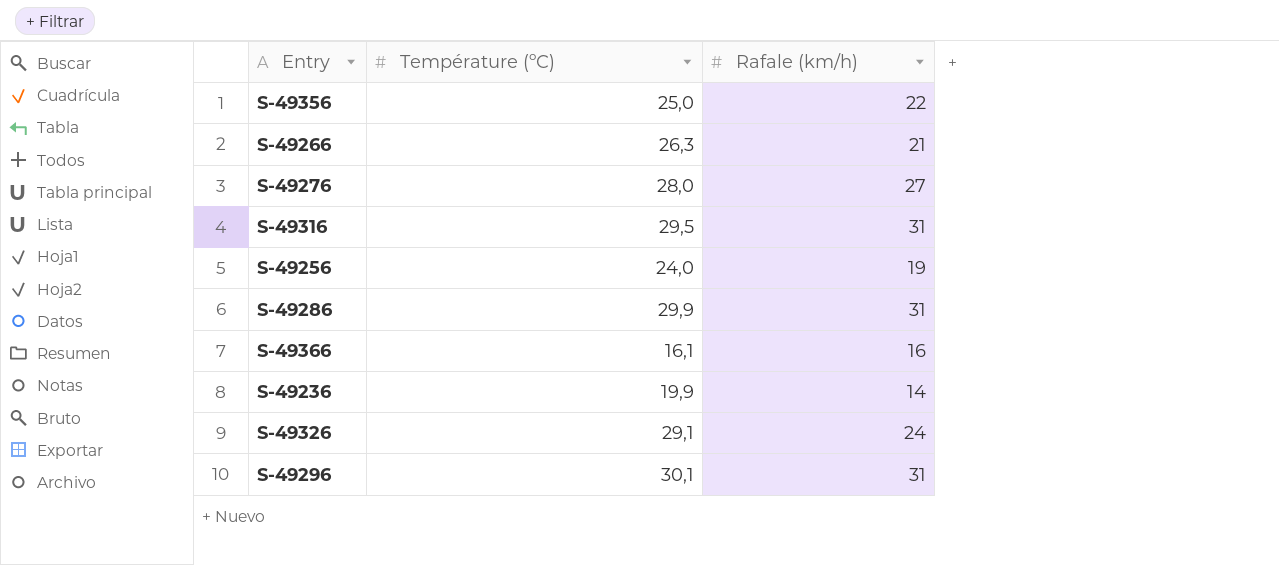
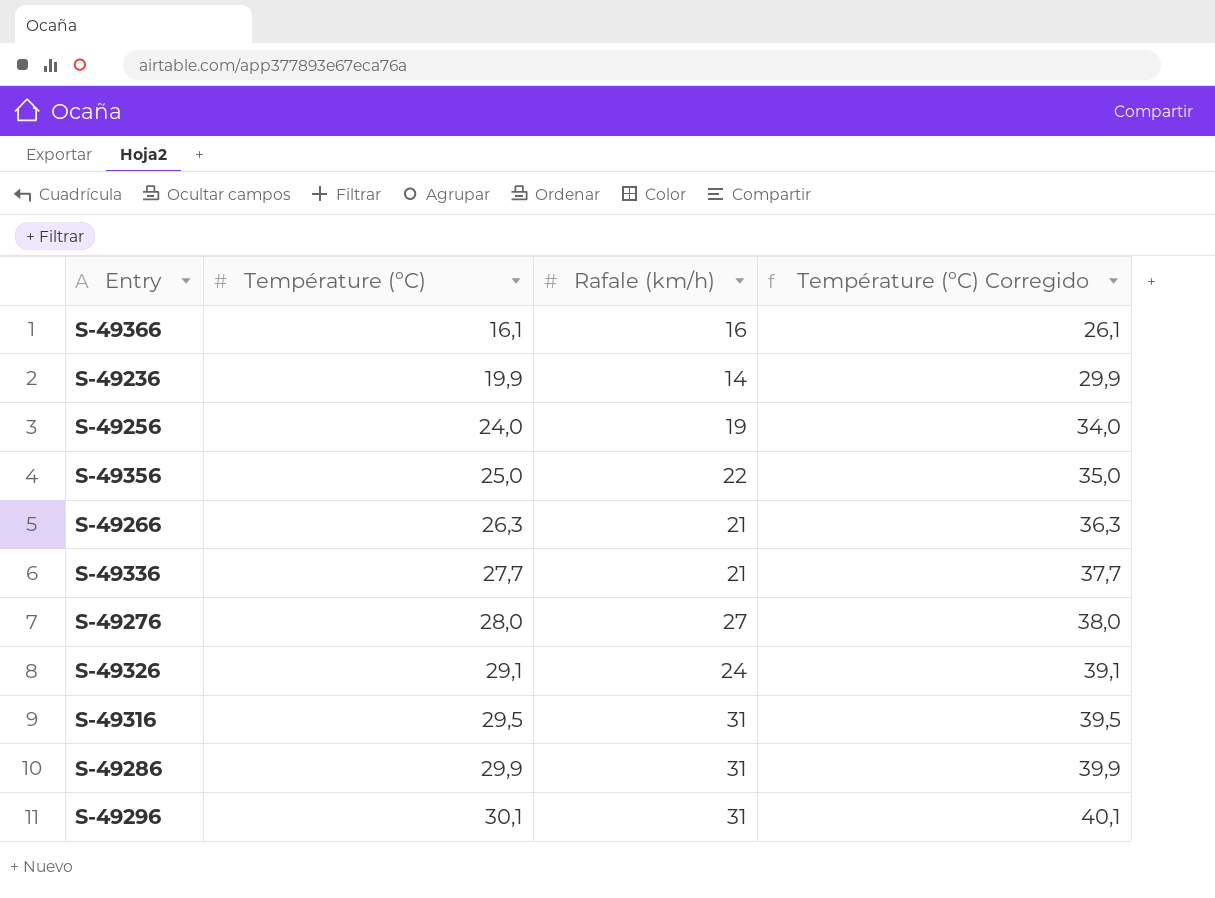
row order: none -> Température (ºC) ascending
column Température (ºC) Corregido | formula: none -> [Température (ºC)] + 10
row S-49336: none -> 27,7 | 21 | 37,7

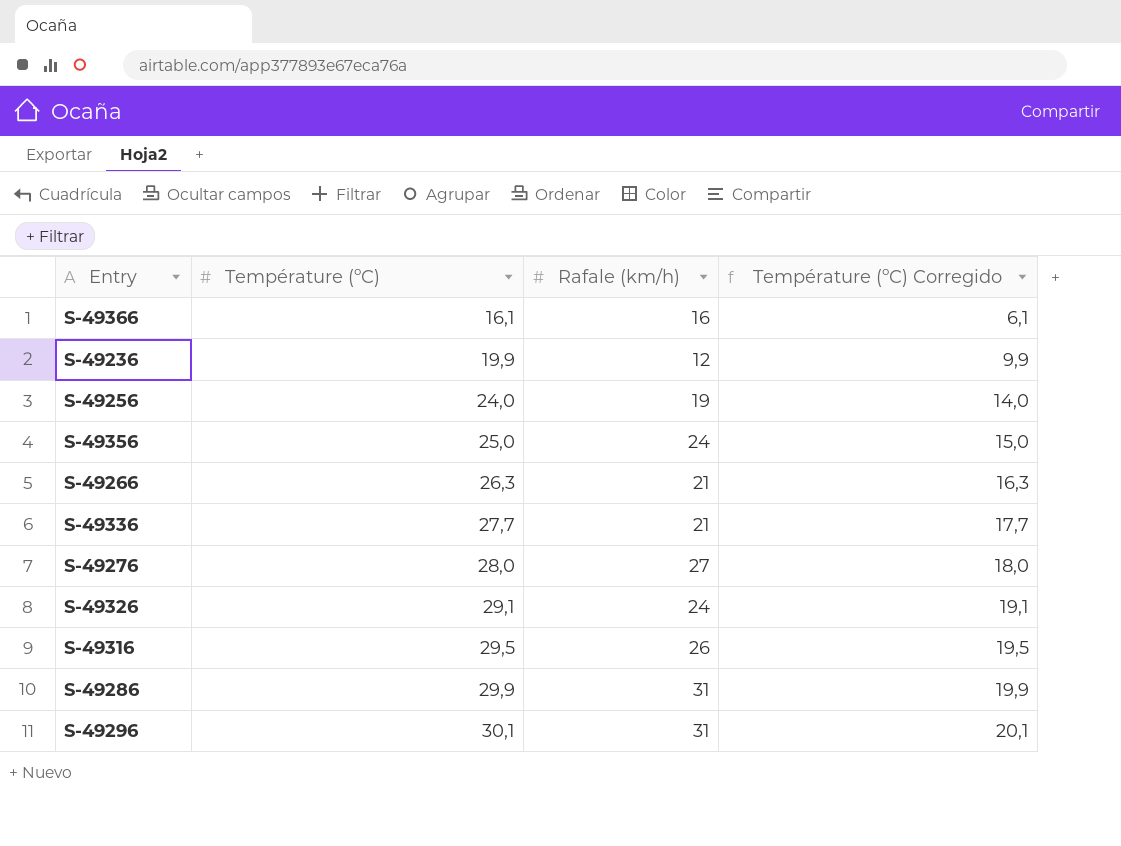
column Température (ºC) Corregido | formula: [Température (ºC)] + 10 -> [Température (ºC)] - 10
S-49236 | Rafale (km/h): 14 -> 12
S-49356 | Rafale (km/h): 22 -> 24
S-49316 | Rafale (km/h): 31 -> 26

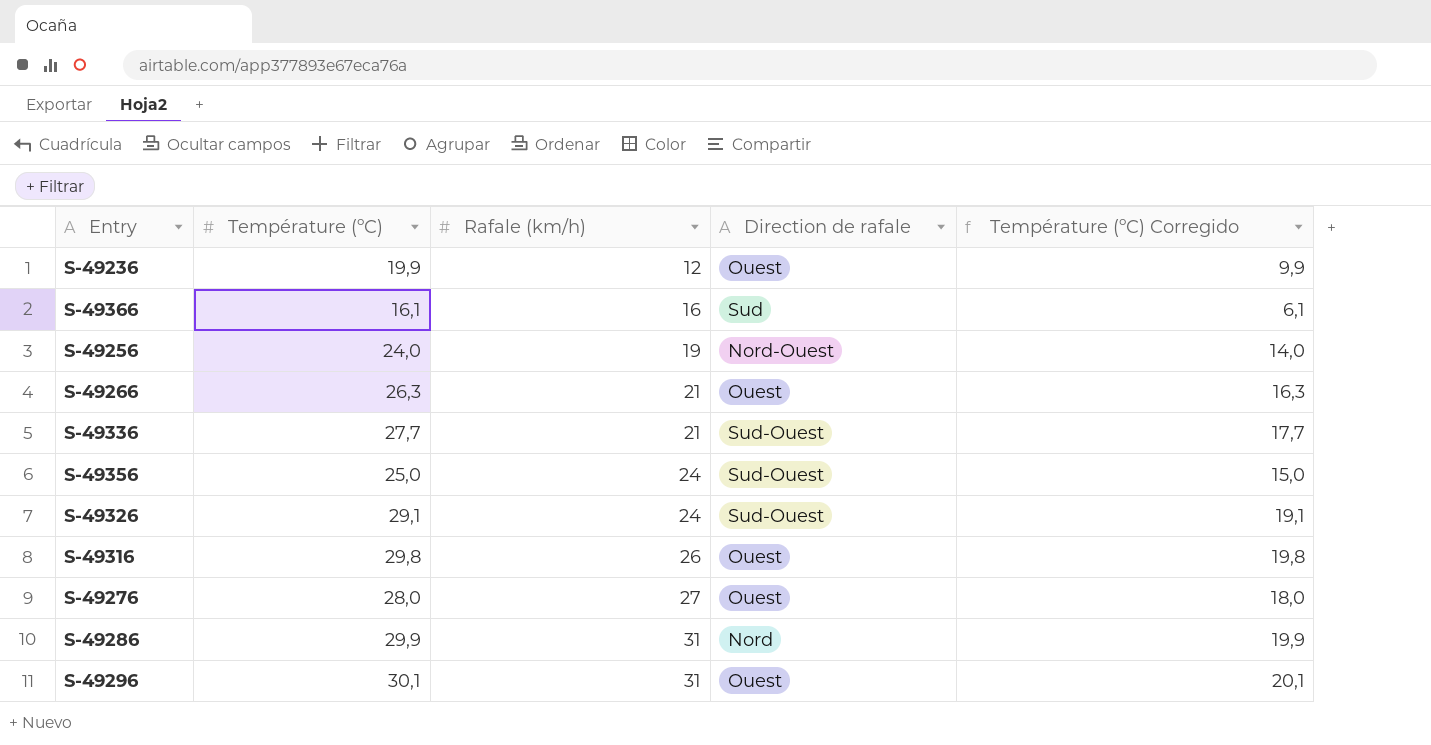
row order: Température (ºC) ascending -> Rafale (km/h) ascending
column Direction de rafale | position: none -> 4
S-49316 | Température (ºC): 29,5 -> 29,8
S-49316 | Température (ºC) Corregido: 19,5 -> 19,8

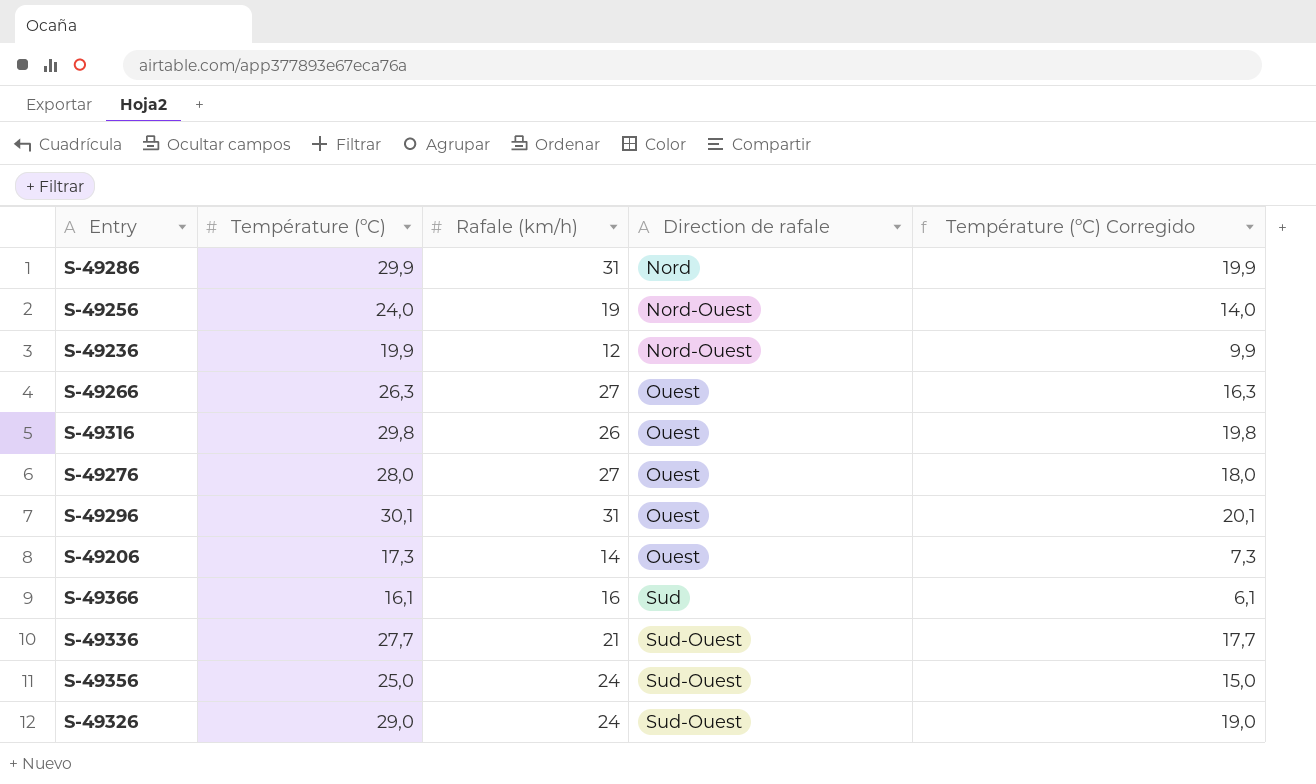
row order: Rafale (km/h) ascending -> Direction de rafale ascending
S-49236 | Direction de rafale: Ouest -> Nord-Ouest
S-49266 | Rafale (km/h): 21 -> 27
row S-49206: none -> 17,3 | 14 | Ouest | 7,3
S-49326 | Température (ºC): 29,1 -> 29,0
S-49326 | Température (ºC) Corregido: 19,1 -> 19,0

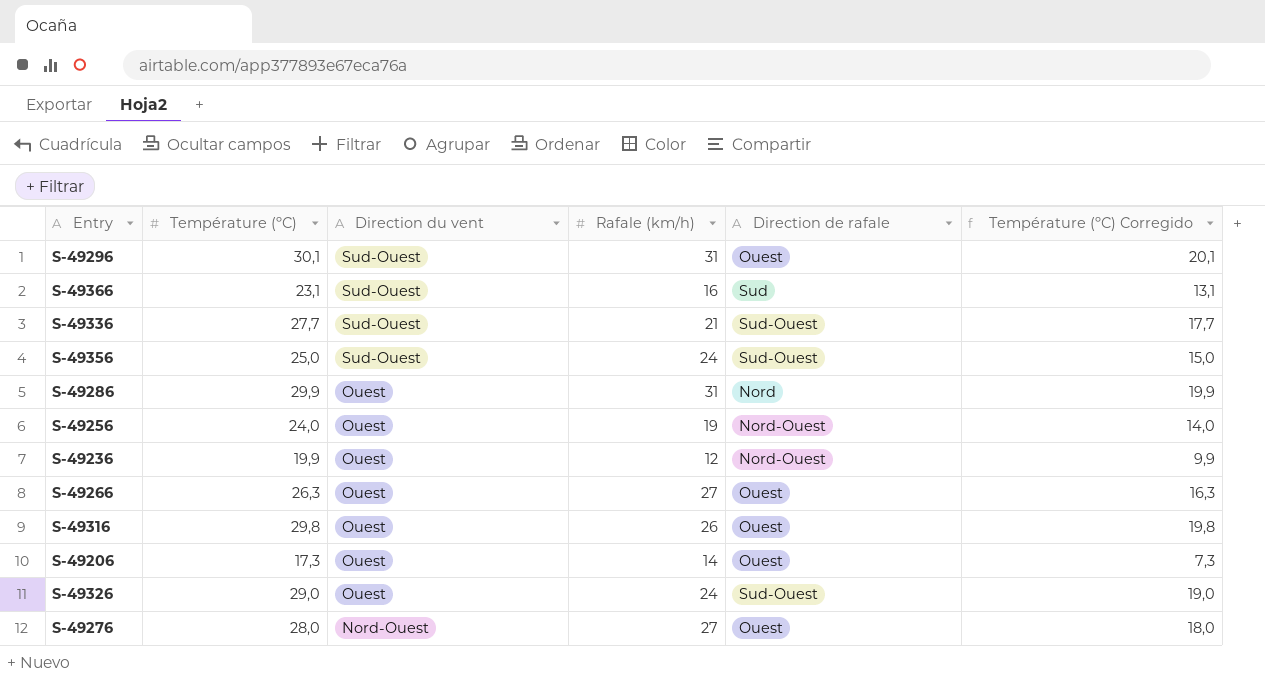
row order: Direction de rafale ascending -> Direction du vent descending
column Direction du vent | position: none -> 3
S-49366 | Température (ºC): 16,1 -> 23,1
S-49366 | Température (ºC) Corregido: 6,1 -> 13,1

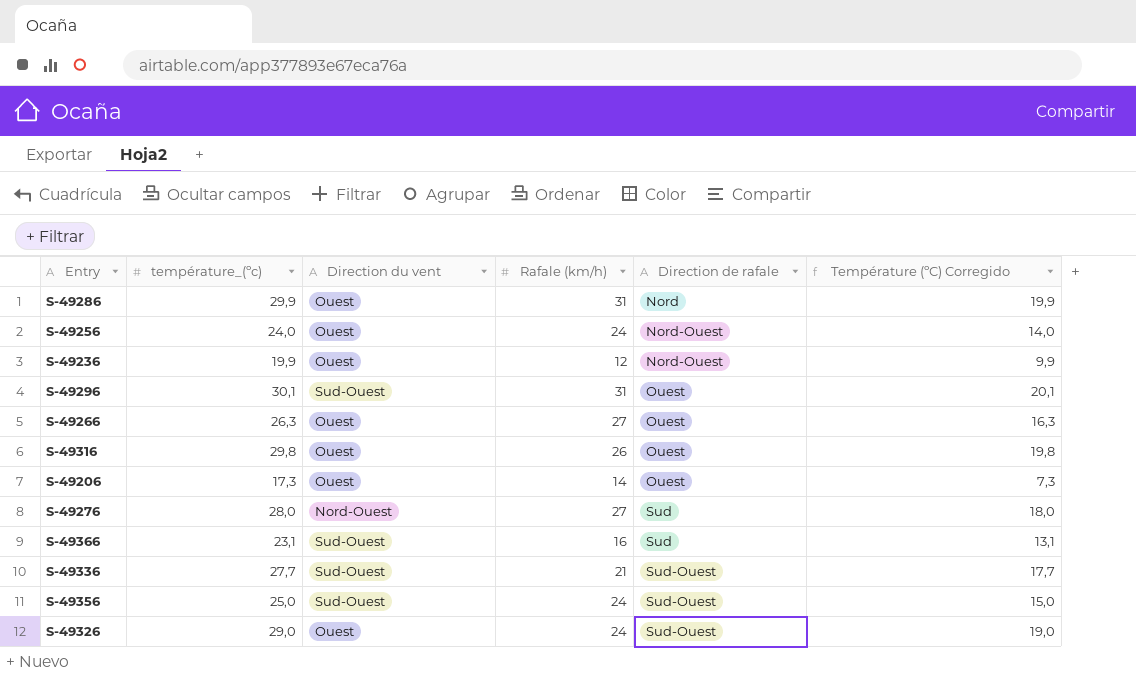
row order: Direction du vent descending -> Direction de rafale ascending
column name: Température (ºC) -> température_(ºc)
S-49256 | Rafale (km/h): 19 -> 24
S-49276 | Direction de rafale: Ouest -> Sud

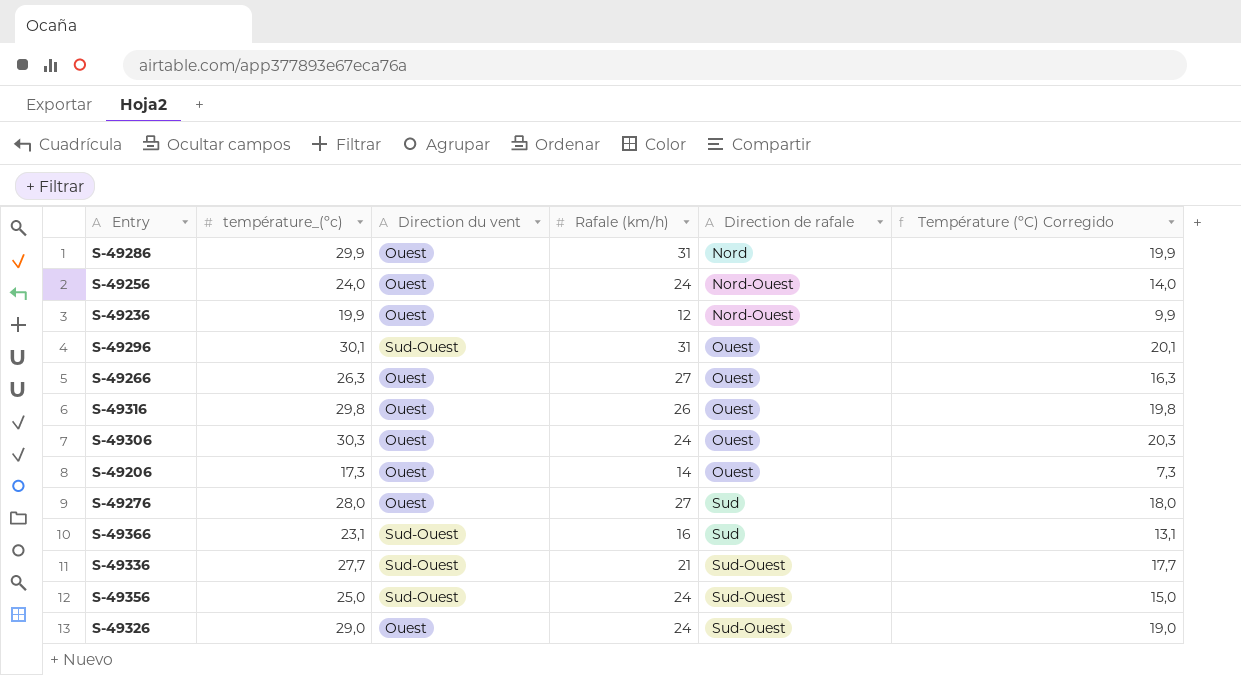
row S-49306: none -> 30,3 | Ouest | 24 | Ouest | 20,3
S-49276 | Direction du vent: Nord-Ouest -> Ouest

